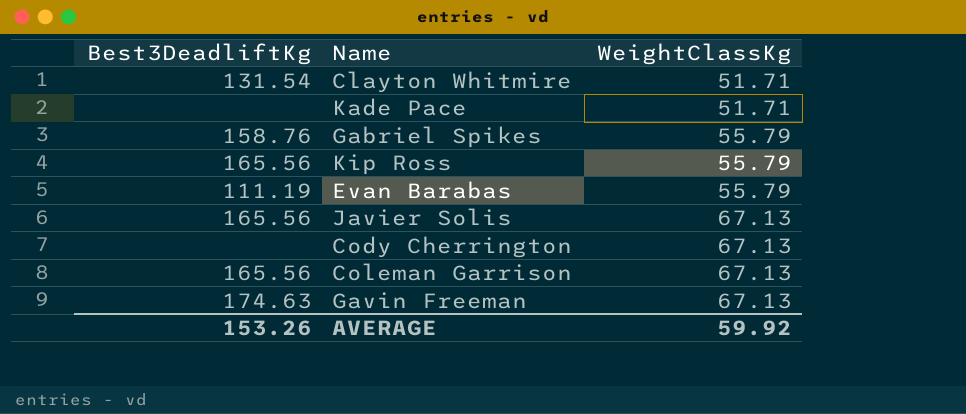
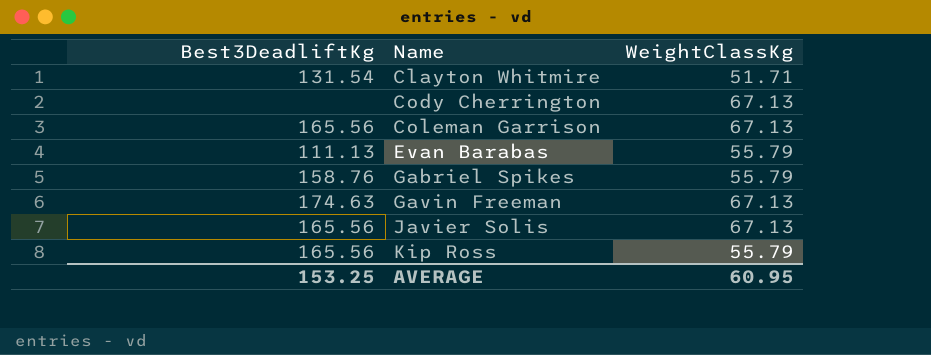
row order: WeightClassKg ascending -> Name ascending
row Kade Pace: none | 51.71 -> none
Evan Barabas | Best3DeadliftKg: 111.19 -> 111.13
AVERAGE | Best3DeadliftKg: 153.26 -> 153.25
AVERAGE | WeightClassKg: 59.92 -> 60.95

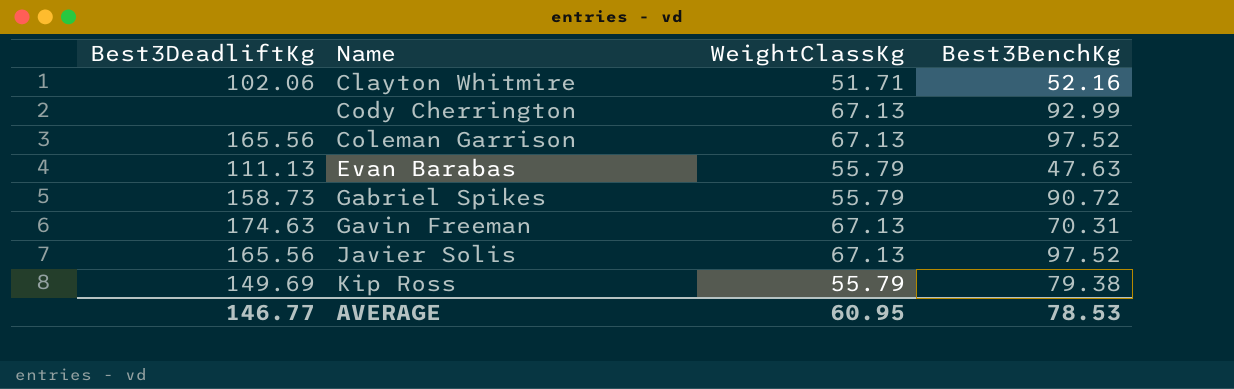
column Best3BenchKg | position: none -> 4
Clayton Whitmire | Best3DeadliftKg: 131.54 -> 102.06
Gabriel Spikes | Best3DeadliftKg: 158.76 -> 158.73
Kip Ross | Best3DeadliftKg: 165.56 -> 149.69
AVERAGE | Best3DeadliftKg: 153.25 -> 146.77

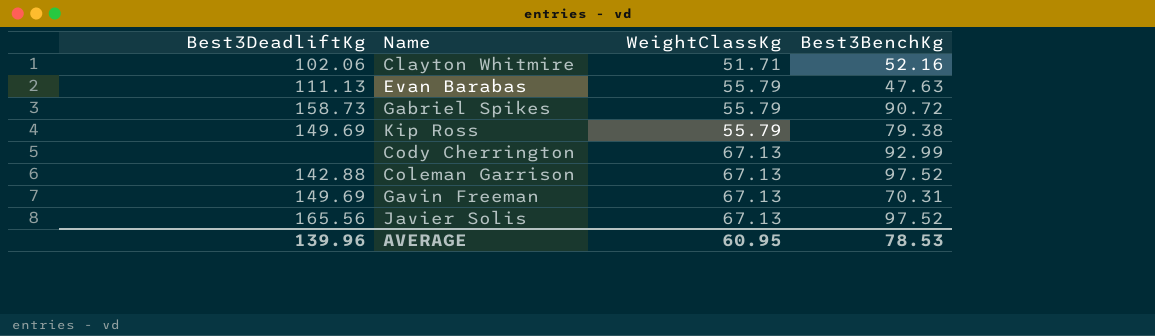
row order: Name ascending -> WeightClassKg ascending
Coleman Garrison | Best3DeadliftKg: 165.56 -> 142.88
Gavin Freeman | Best3DeadliftKg: 174.63 -> 149.69
AVERAGE | Best3DeadliftKg: 146.77 -> 139.96

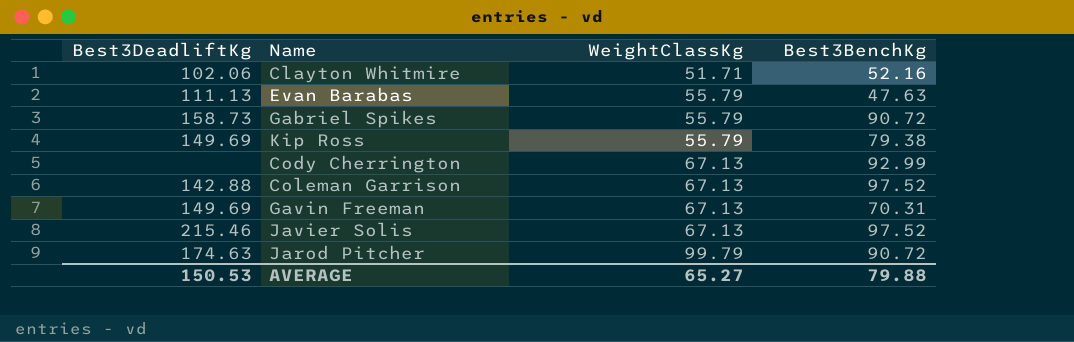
Javier Solis | Best3DeadliftKg: 165.56 -> 215.46
row Jarod Pitcher: none -> 174.63 | 99.79 | 90.72
AVERAGE | Best3DeadliftKg: 139.96 -> 150.53
AVERAGE | WeightClassKg: 60.95 -> 65.27
AVERAGE | Best3BenchKg: 78.53 -> 79.88

